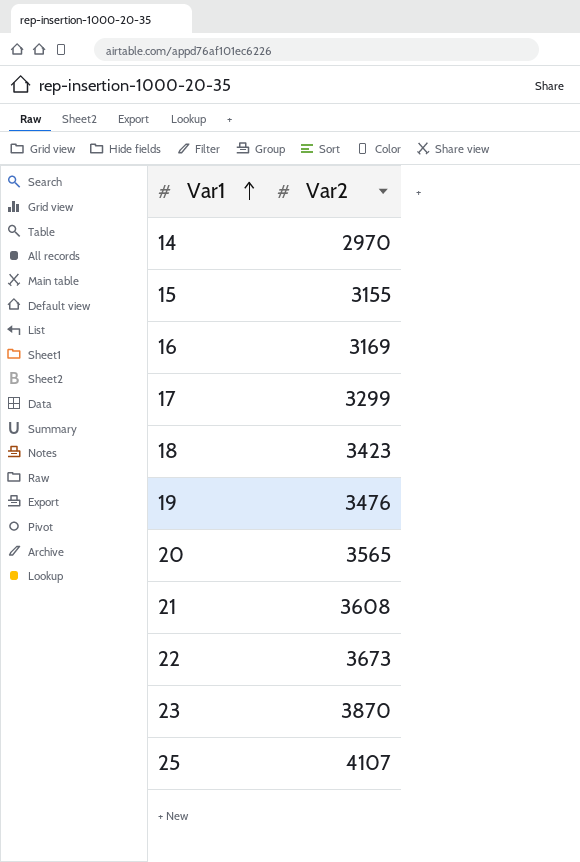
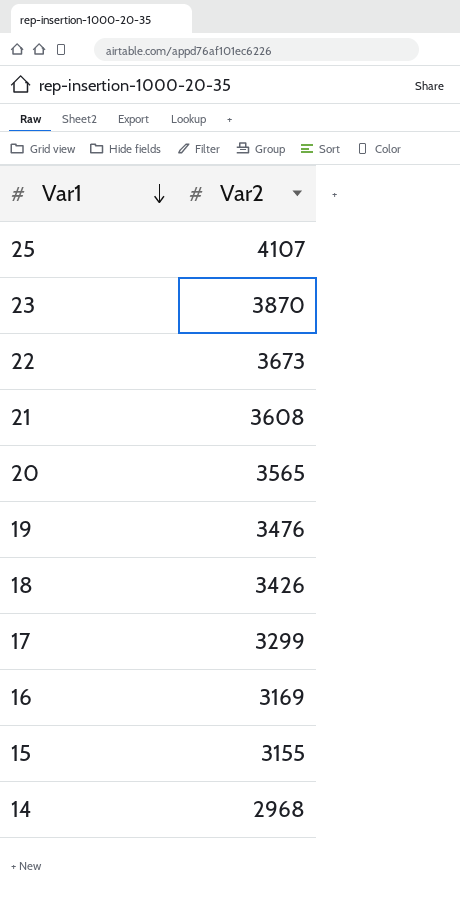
row order: Var1 ascending -> Var1 descending
18 | Var2: 3423 -> 3426
14 | Var2: 2970 -> 2968

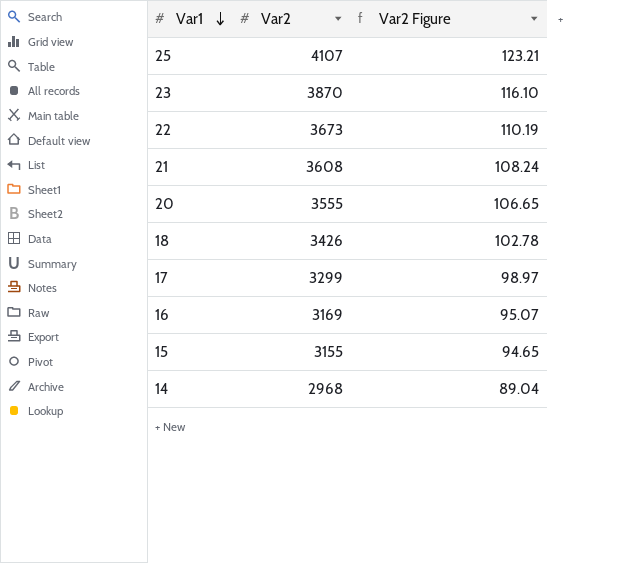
column Var2 Figure | formula: none -> [Var2] * 0.03
row 19: 3476 -> none
20 | Var2: 3565 -> 3555

